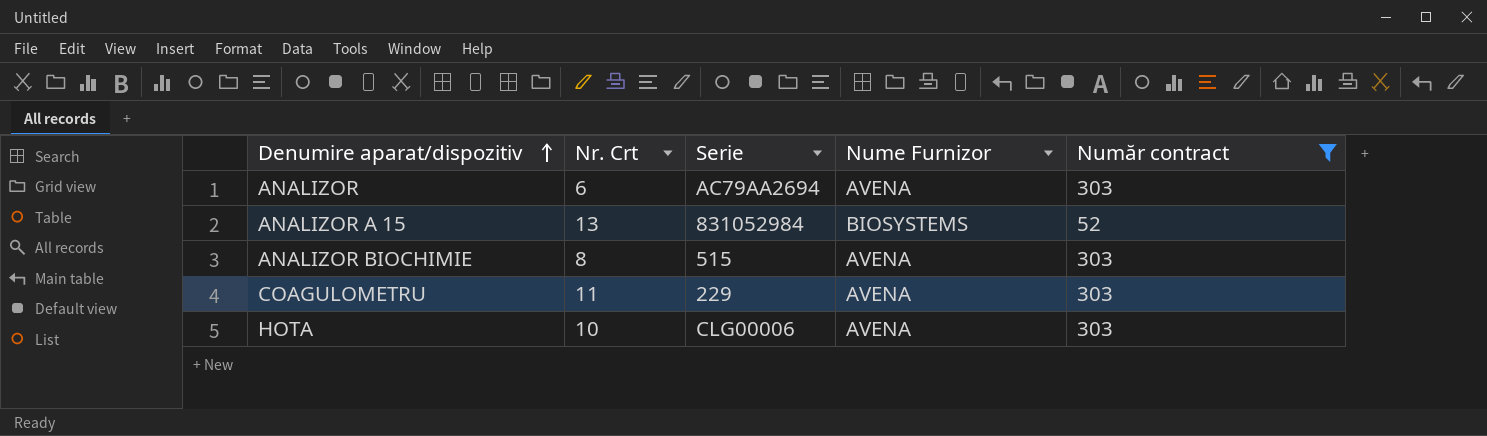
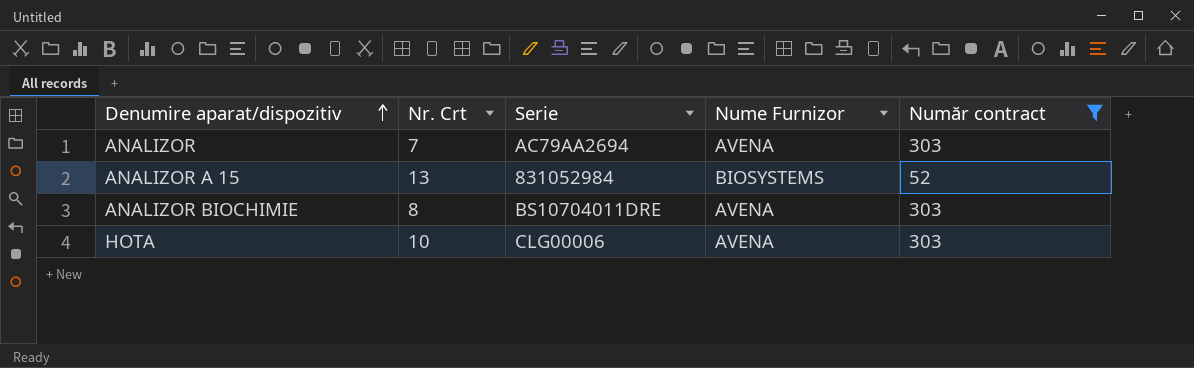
row COAGULOMETRU: 11 | 229 | AVENA | 303 -> none
ANALIZOR | Nr. Crt: 6 -> 7
ANALIZOR BIOCHIMIE | Serie: 515 -> BS10704011DRE

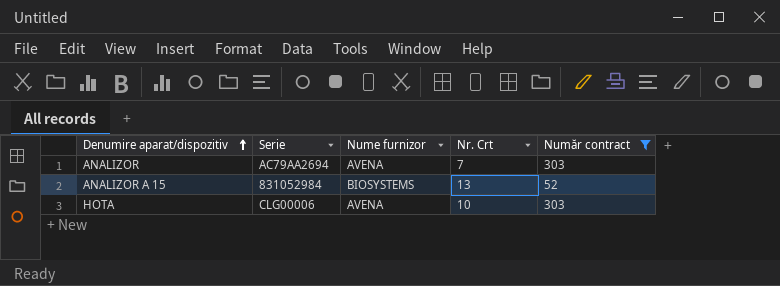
column name: Nume Furnizor -> Nume furnizor
column Nr. Crt | position: 2 -> 4
row ANALIZOR BIOCHIMIE: 8 | BS10704011DRE | AVENA | 303 -> none

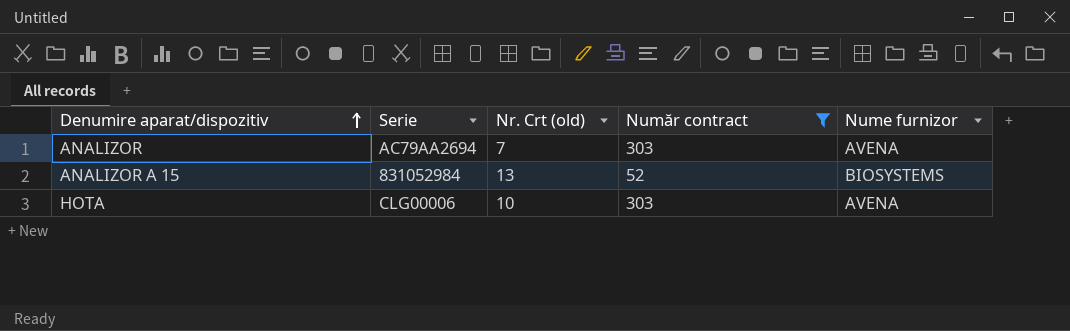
column name: Nr. Crt -> Nr. Crt (old)
column Nume furnizor | position: 3 -> 5

